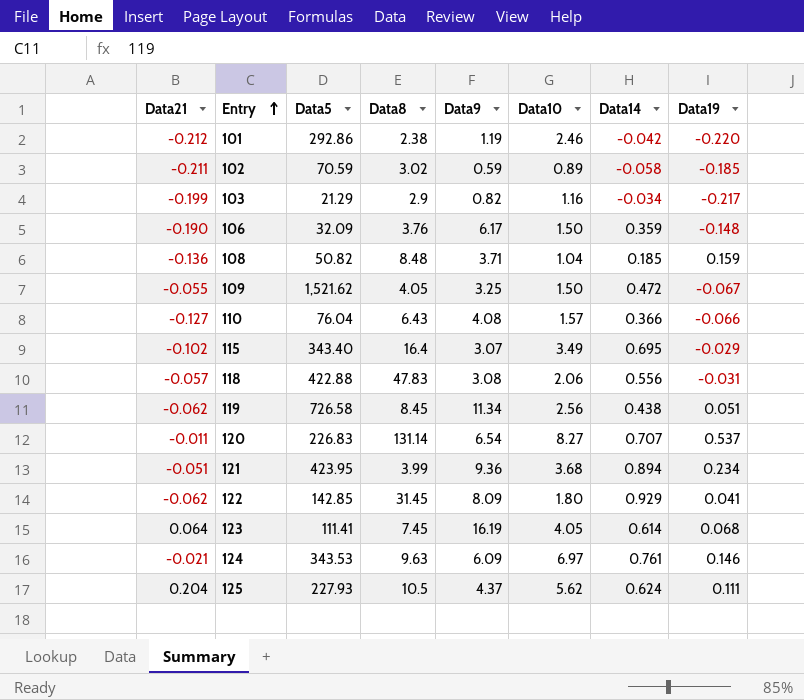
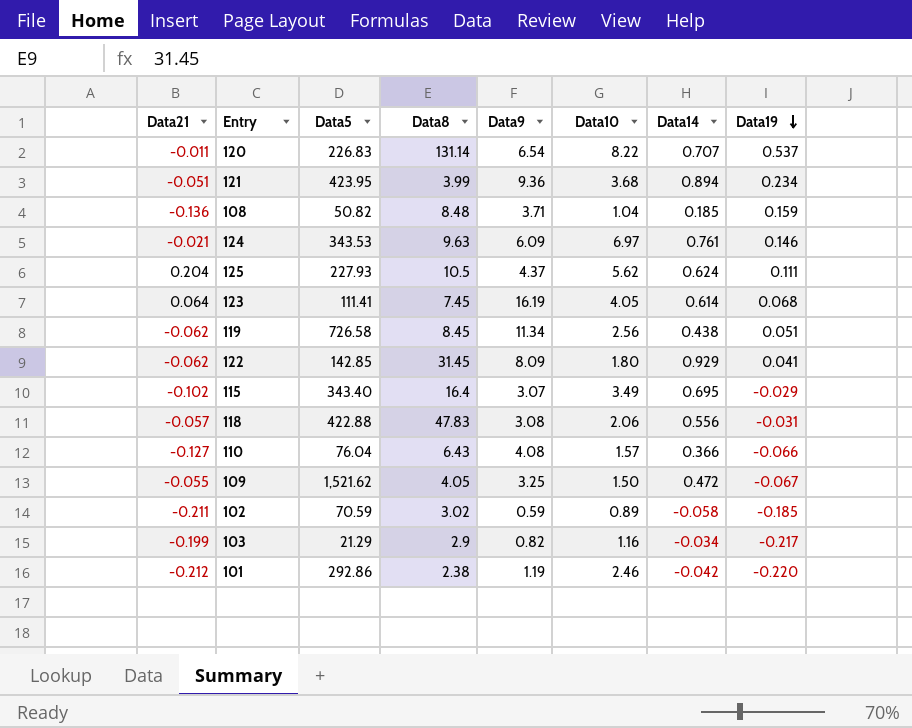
row order: Entry ascending -> Data19 descending
row 106: -0.190 | 32.09 | 3.76 | 6.17 | 1.50 | 0.359 | -0.148 -> none
120 | Data10: 8.27 -> 8.22

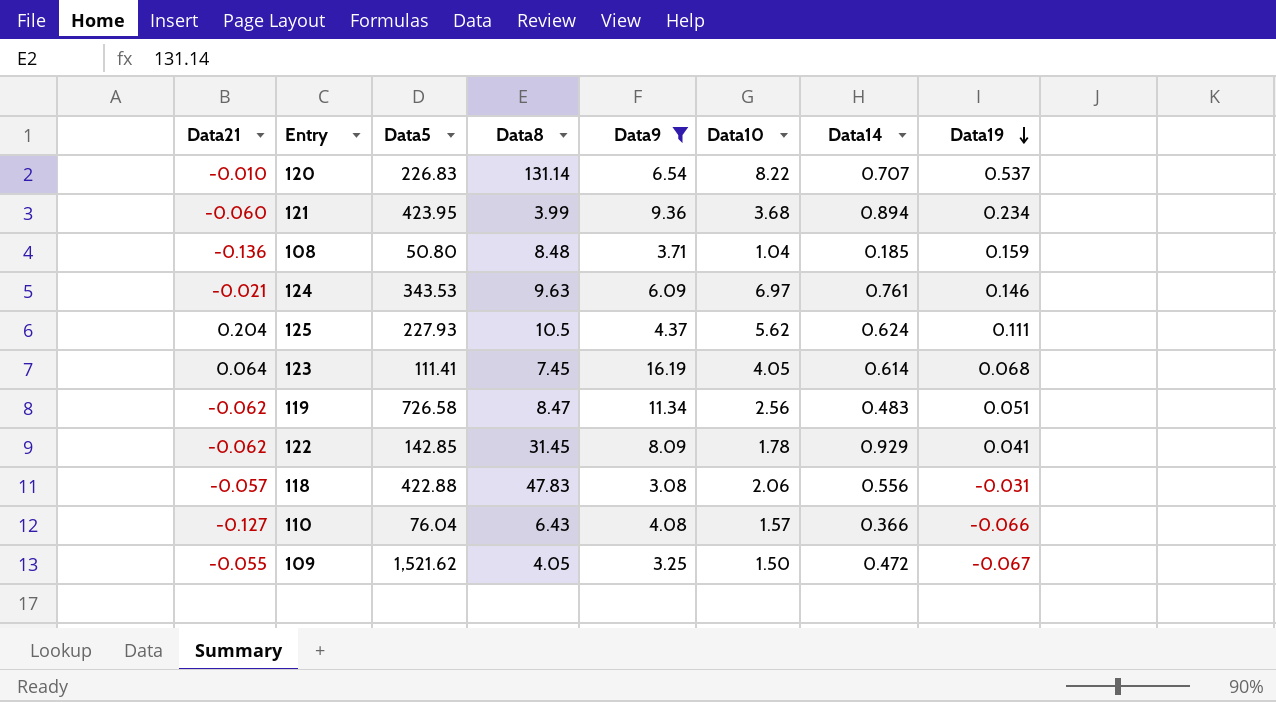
filter: none -> Data9 >= 3.08
120 | Data21: -0.011 -> -0.010
121 | Data21: -0.051 -> -0.060
108 | Data5: 50.82 -> 50.80
119 | Data8: 8.45 -> 8.47
119 | Data14: 0.438 -> 0.483
122 | Data10: 1.80 -> 1.78

